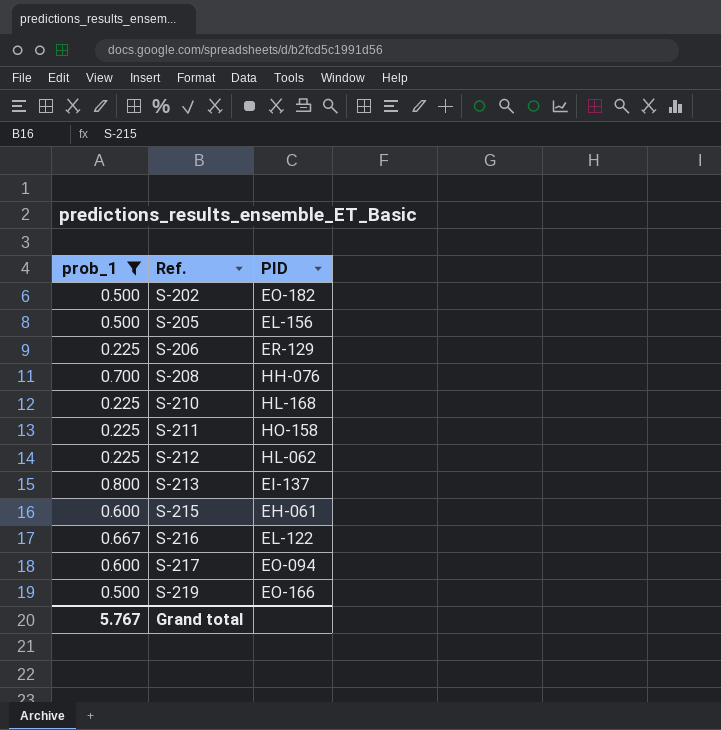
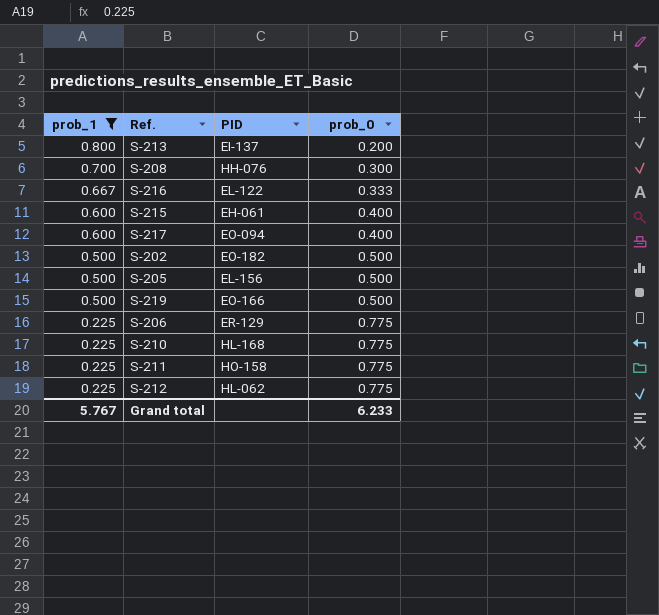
row order: Ref. ascending -> prob_1 descending
column prob_0 | position: none -> 4

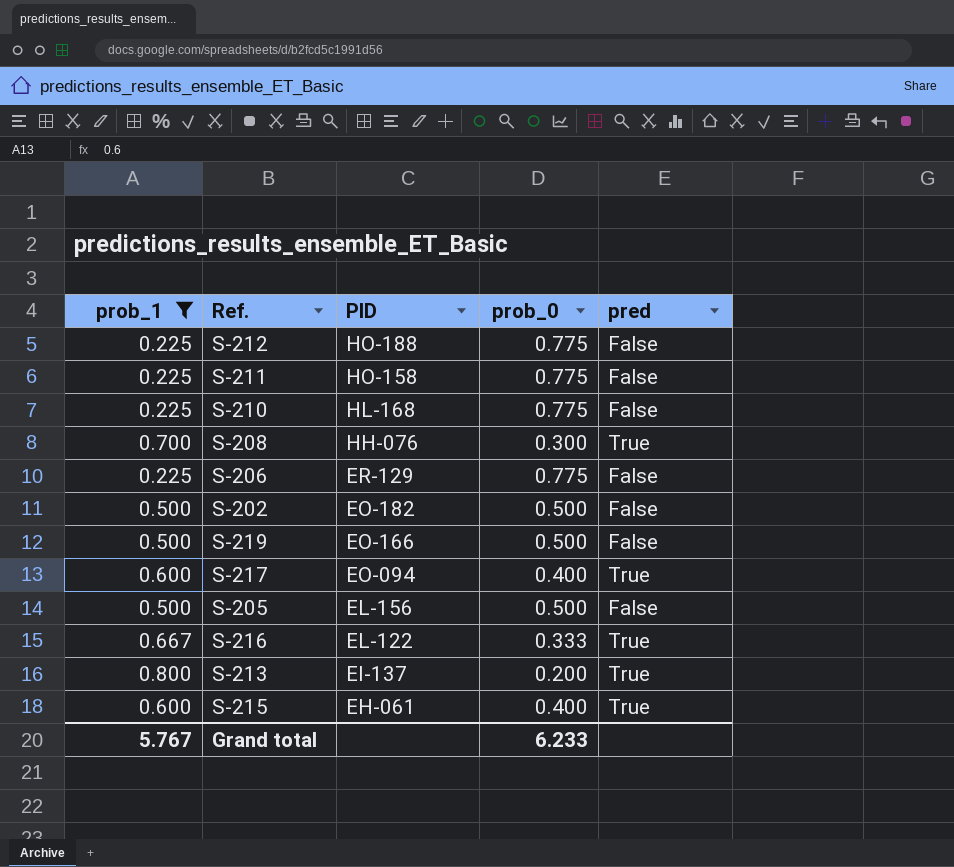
row order: prob_1 descending -> PID descending
column pred | position: none -> 5
S-212 | PID: HL-062 -> HO-188

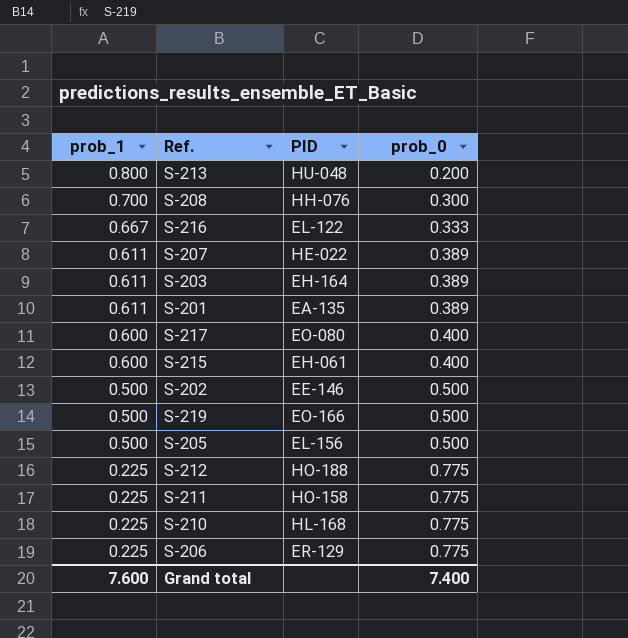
filter: prob_1 != 0.611 -> none
row order: PID descending -> prob_1 descending
column pred | position: 5 -> none
S-213 | PID: EI-137 -> HU-048
S-217 | PID: EO-094 -> EO-080
S-202 | PID: EO-182 -> EE-146
Grand total | prob_1: 5.767 -> 7.600
Grand total | prob_0: 6.233 -> 7.400

